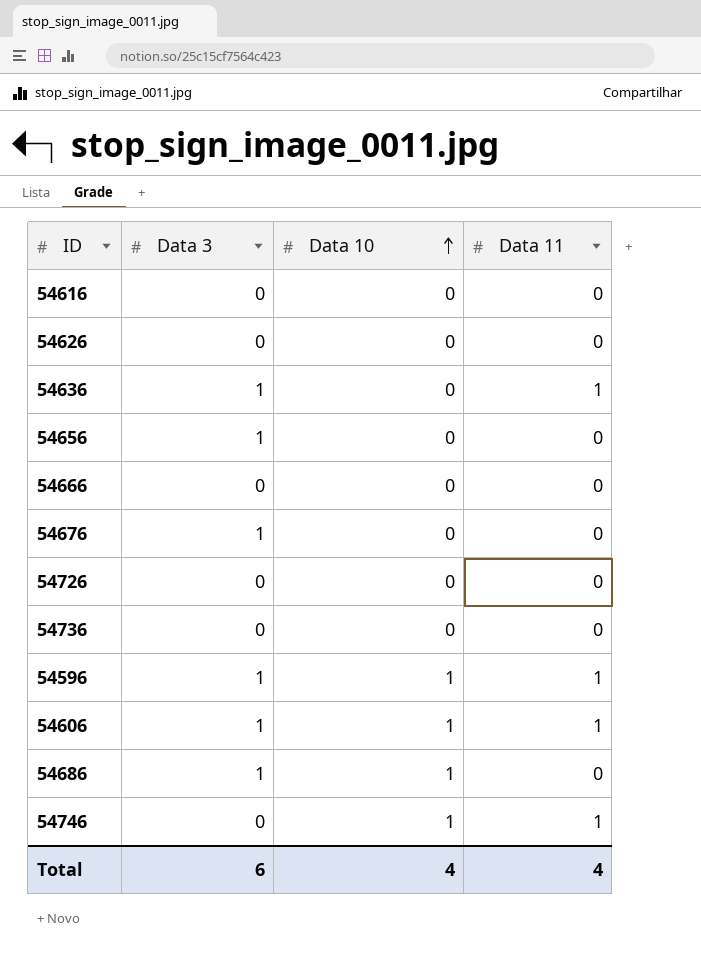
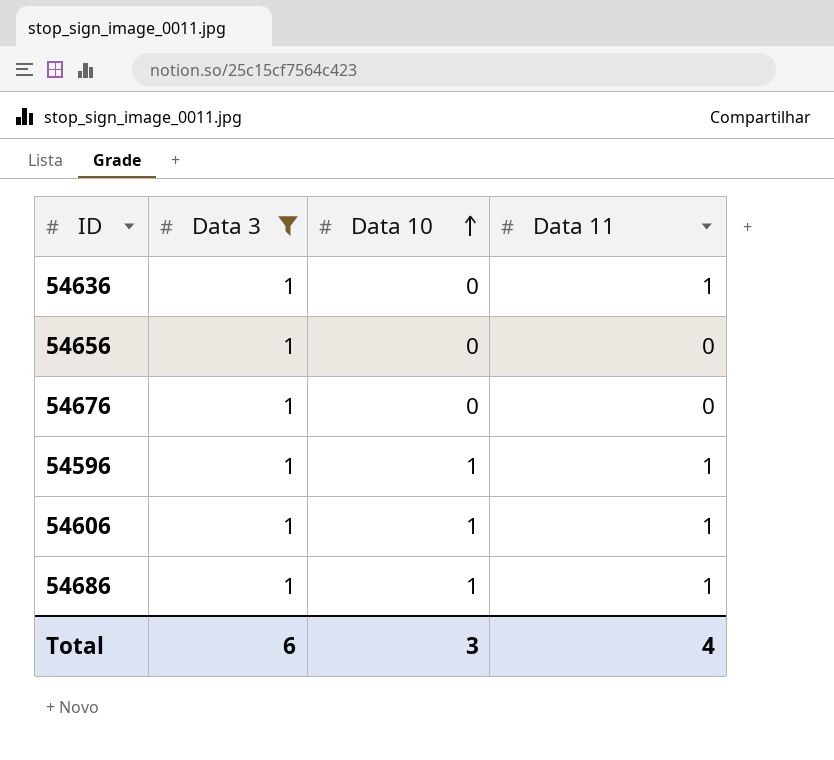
filter: none -> Data 3 = 1
54686 | Data 11: 0 -> 1
Total | Data 10: 4 -> 3

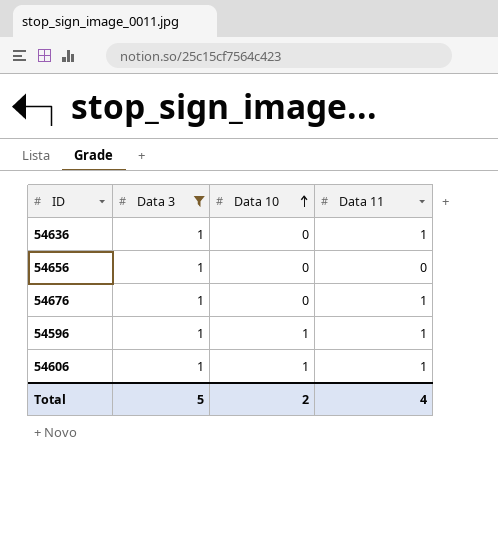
row 54686: 1 | 1 | 1 -> none
54676 | Data 11: 0 -> 1
Total | Data 3: 6 -> 5
Total | Data 10: 3 -> 2

